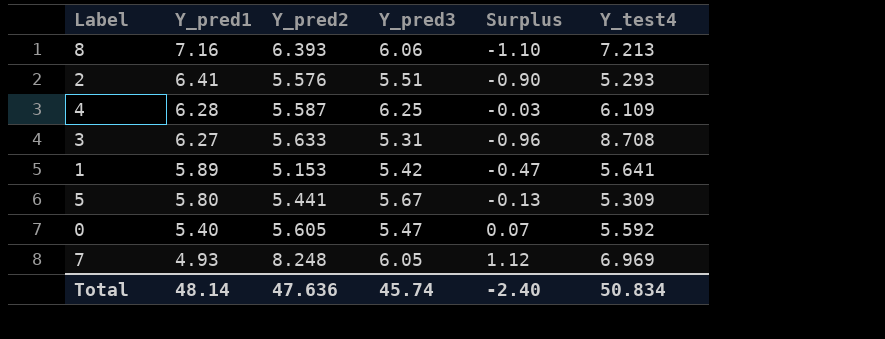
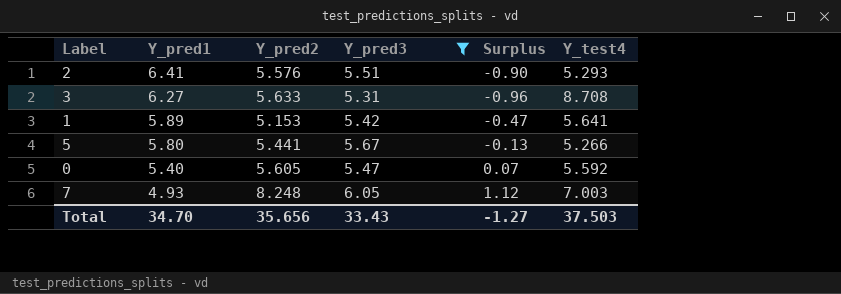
filter: none -> Y_pred3 <= 6.05
5 | Y_test4: 5.309 -> 5.266
7 | Y_test4: 6.969 -> 7.003
Total | Y_pred1: 48.14 -> 34.70
Total | Y_pred2: 47.636 -> 35.656
Total | Y_pred3: 45.74 -> 33.43
Total | Surplus: -2.40 -> -1.27
Total | Y_test4: 50.834 -> 37.503

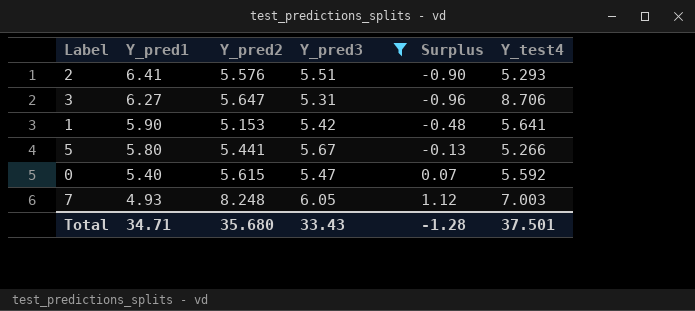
3 | Y_pred2: 5.633 -> 5.647
3 | Y_test4: 8.708 -> 8.706
1 | Y_pred1: 5.89 -> 5.90
1 | Surplus: -0.47 -> -0.48
0 | Y_pred2: 5.605 -> 5.615
Total | Y_pred1: 34.70 -> 34.71
Total | Y_pred2: 35.656 -> 35.680
Total | Surplus: -1.27 -> -1.28
Total | Y_test4: 37.503 -> 37.501

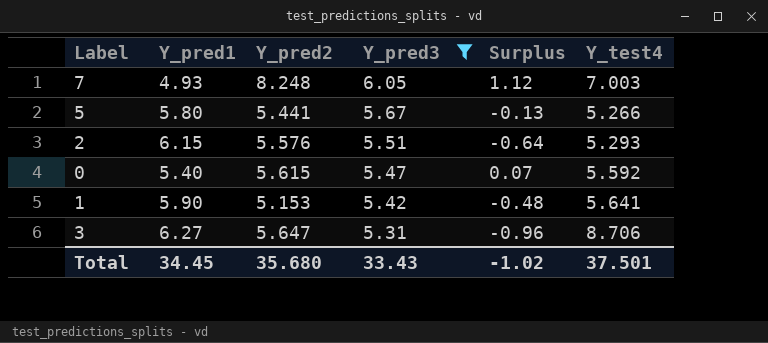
row order: Y_pred1 descending -> Y_pred3 descending
2 | Y_pred1: 6.41 -> 6.15
2 | Surplus: -0.90 -> -0.64
Total | Y_pred1: 34.71 -> 34.45
Total | Surplus: -1.28 -> -1.02

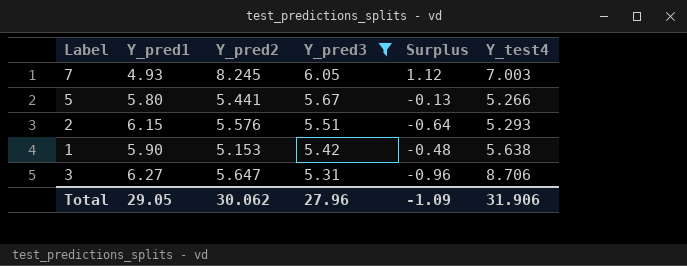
row 0: 5.40 | 5.615 | 5.47 | 0.07 | 5.592 -> none
7 | Y_pred2: 8.248 -> 8.245
1 | Y_test4: 5.641 -> 5.638
Total | Y_pred1: 34.45 -> 29.05
Total | Y_pred2: 35.680 -> 30.062
Total | Y_pred3: 33.43 -> 27.96
Total | Surplus: -1.02 -> -1.09
Total | Y_test4: 37.501 -> 31.906

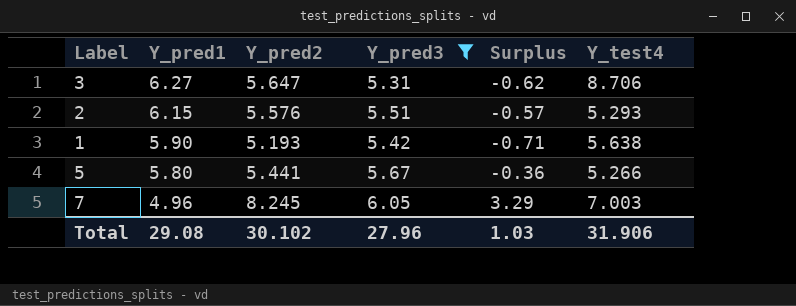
row order: Y_pred3 descending -> Y_pred1 descending
column Surplus | formula: [Y_pred3] - [Y_pred1] -> [Y_pred2] - [Y_pred1]
1 | Y_pred2: 5.153 -> 5.193
7 | Y_pred1: 4.93 -> 4.96
Total | Y_pred1: 29.05 -> 29.08
Total | Y_pred2: 30.062 -> 30.102
Total | Surplus: -1.09 -> 1.03

